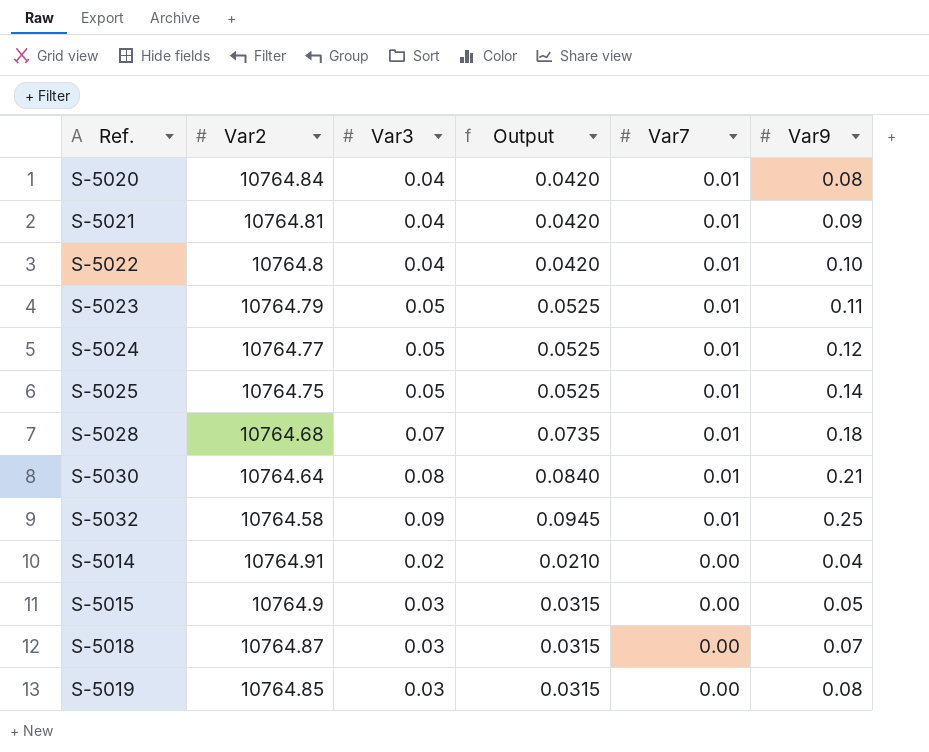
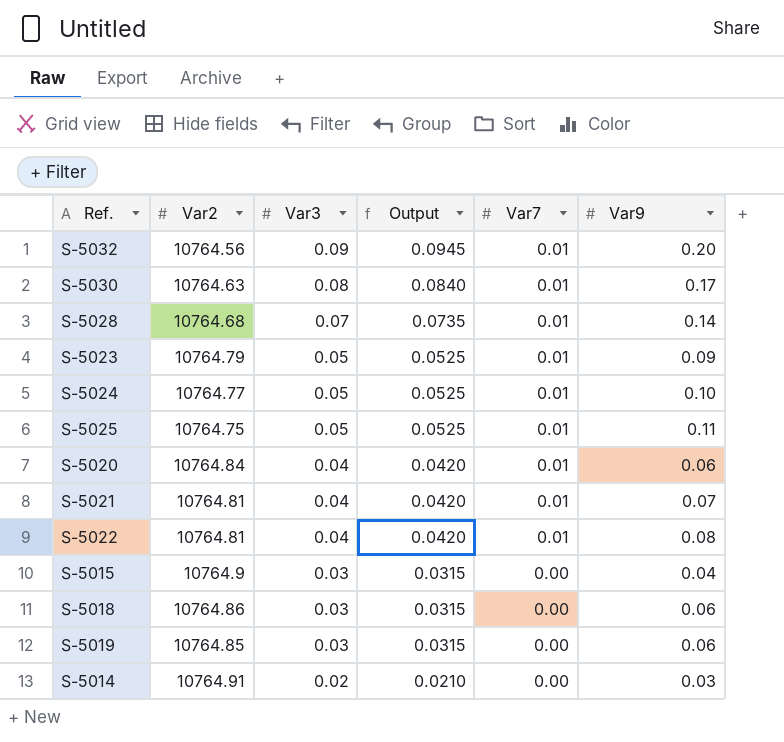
row order: Var7 descending -> Var3 descending
S-5032 | Var2: 10764.58 -> 10764.56
S-5032 | Var9: 0.25 -> 0.20
S-5030 | Var2: 10764.64 -> 10764.63
S-5030 | Var9: 0.21 -> 0.17
S-5028 | Var9: 0.18 -> 0.14
S-5023 | Var9: 0.11 -> 0.09
S-5024 | Var9: 0.12 -> 0.10
S-5025 | Var9: 0.14 -> 0.11
S-5020 | Var9: 0.08 -> 0.06
S-5021 | Var9: 0.09 -> 0.07
S-5022 | Var2: 10764.8 -> 10764.81
S-5022 | Var9: 0.10 -> 0.08
S-5015 | Var9: 0.05 -> 0.04
S-5018 | Var2: 10764.87 -> 10764.86
S-5018 | Var9: 0.07 -> 0.06
S-5019 | Var9: 0.08 -> 0.06
S-5014 | Var9: 0.04 -> 0.03

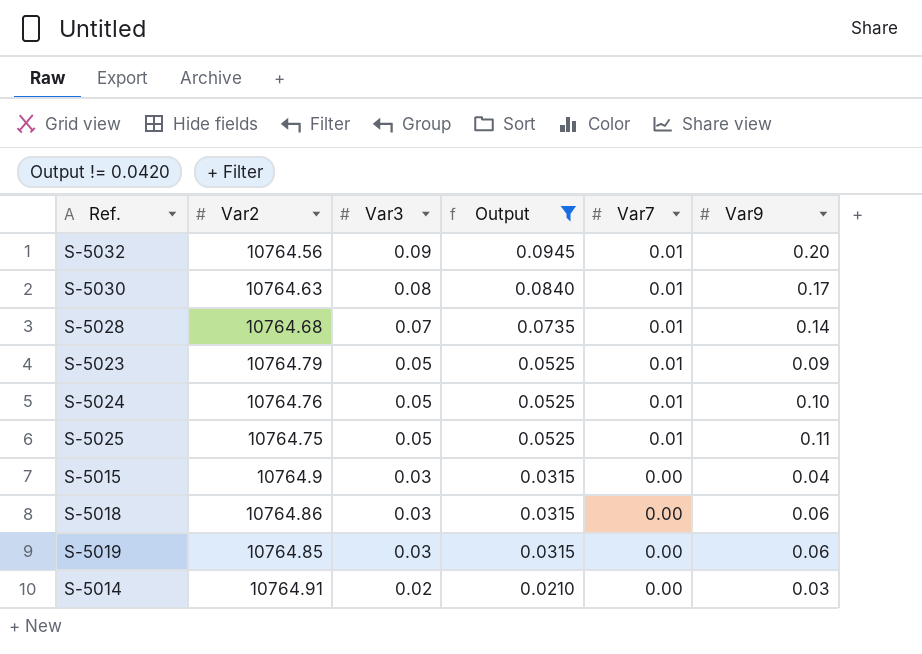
filter: none -> Output != 0.0420
S-5024 | Var2: 10764.77 -> 10764.76

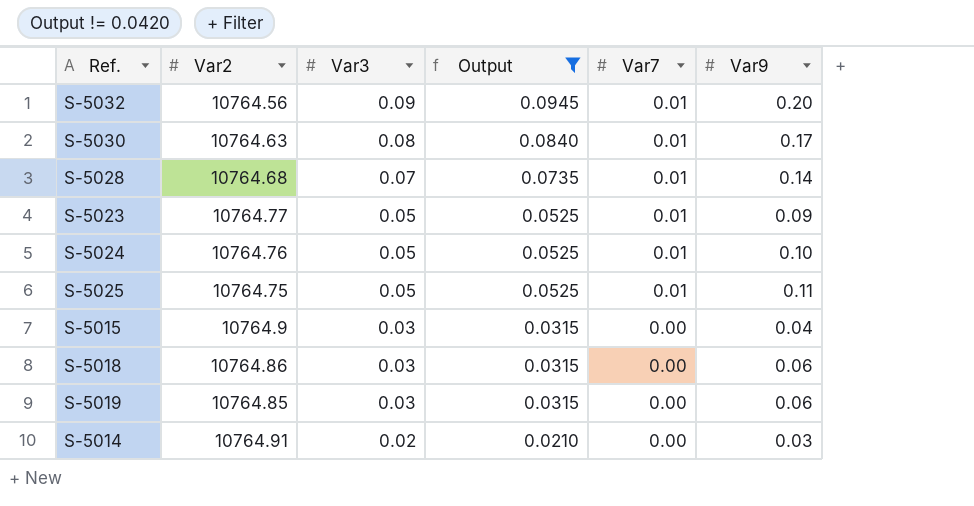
S-5023 | Var2: 10764.79 -> 10764.77

